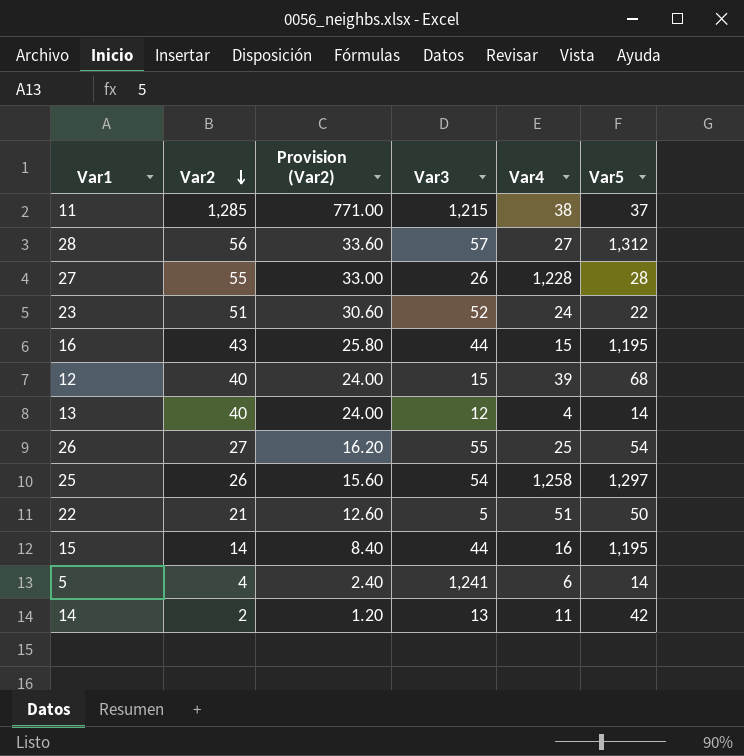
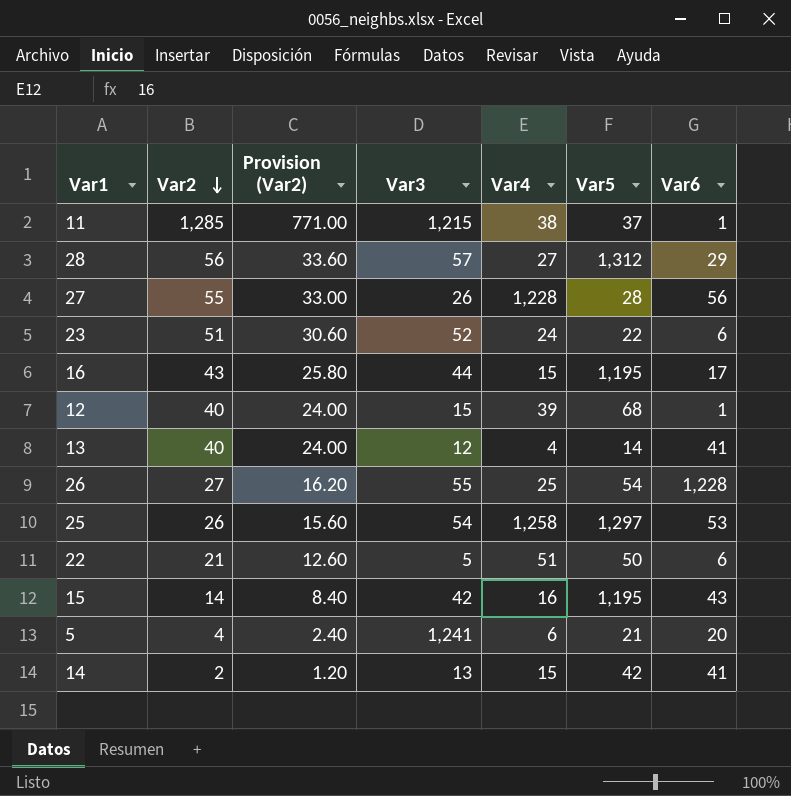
column Var6 | position: none -> 7
15 | Var3: 44 -> 42
5 | Var5: 14 -> 21
14 | Var4: 11 -> 15

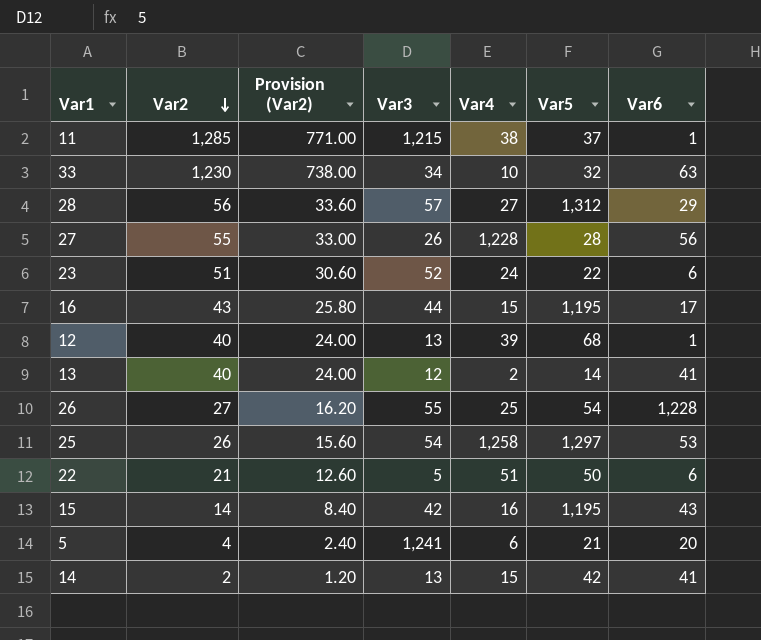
row 33: none -> 1,230 | 738.00 | 34 | 10 | 32 | 63
12 | Var3: 15 -> 13
13 | Var4: 4 -> 2

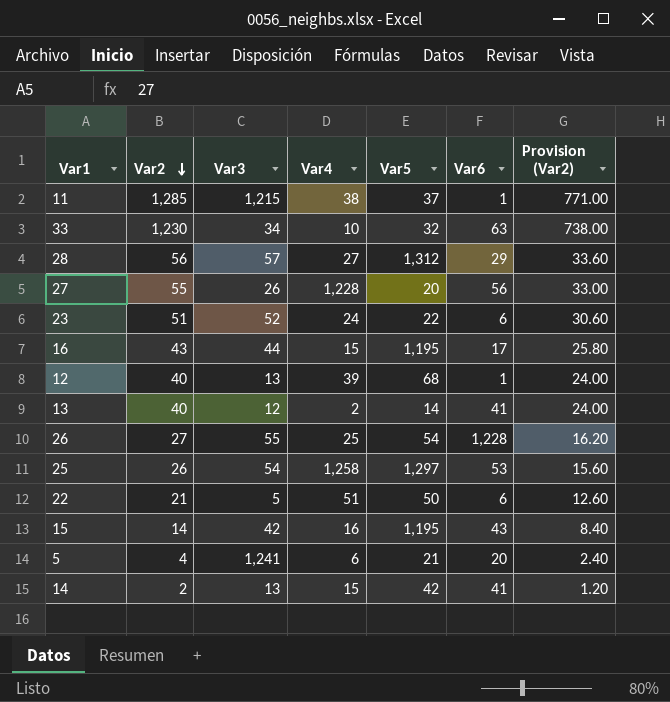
column Provision (Var2) | position: 3 -> 7
27 | Var5: 28 -> 20

